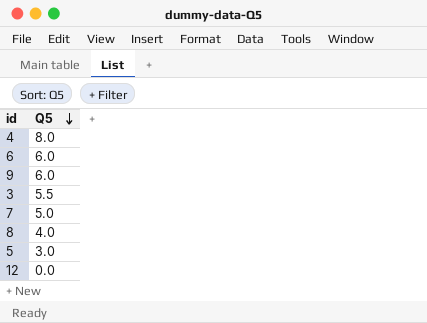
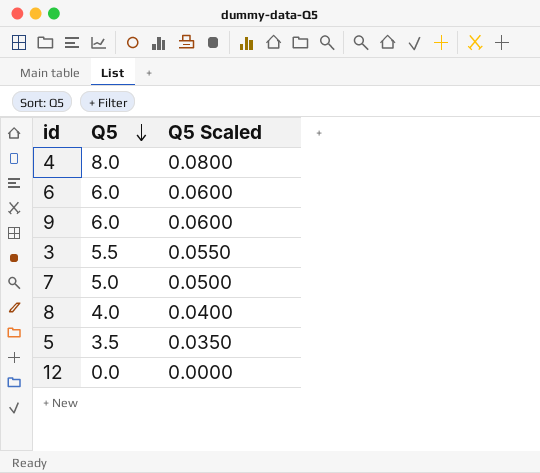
column Q5 Scaled | formula: none -> [Q5] * 0.01
5 | Q5: 3.0 -> 3.5

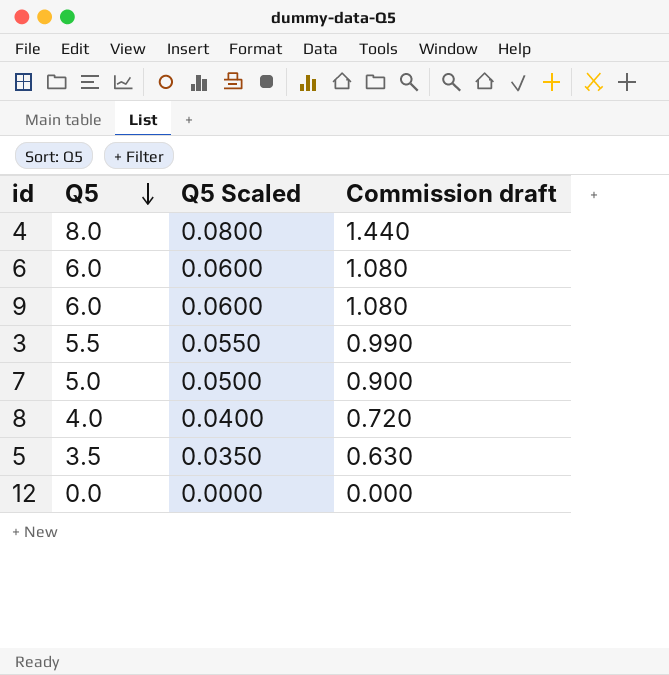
column Commission draft | formula: none -> [Q5] * 0.18

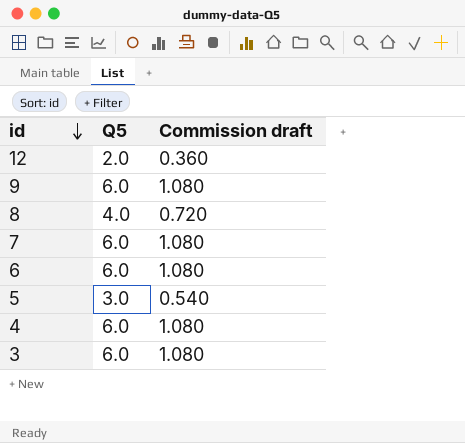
row order: Q5 descending -> id descending
column Q5 Scaled | formula: [Q5] * 0.01 -> none
12 | Q5: 0.0 -> 2.0
12 | Commission draft: 0.000 -> 0.360
7 | Q5: 5.0 -> 6.0
7 | Commission draft: 0.900 -> 1.080
5 | Q5: 3.5 -> 3.0
5 | Commission draft: 0.630 -> 0.540
4 | Q5: 8.0 -> 6.0
4 | Commission draft: 1.440 -> 1.080
3 | Q5: 5.5 -> 6.0
3 | Commission draft: 0.990 -> 1.080

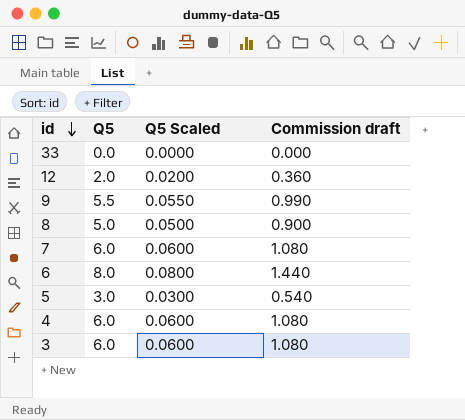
column Q5 Scaled | formula: none -> [Q5] * 0.01
row 33: none -> 0.0 | 0.0000 | 0.000
9 | Q5: 6.0 -> 5.5
9 | Commission draft: 1.080 -> 0.990
8 | Q5: 4.0 -> 5.0
8 | Commission draft: 0.720 -> 0.900
6 | Q5: 6.0 -> 8.0
6 | Commission draft: 1.080 -> 1.440

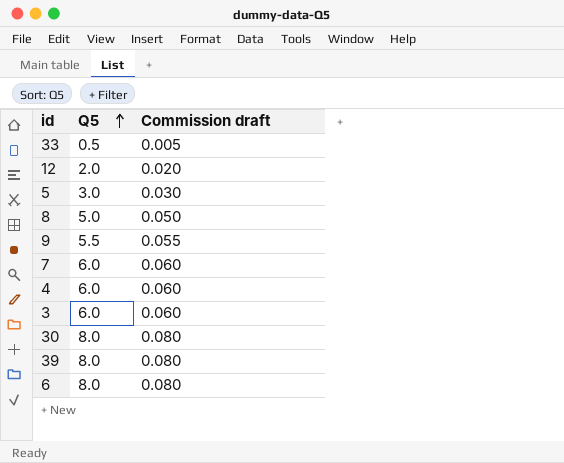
row order: id descending -> Q5 ascending
column Q5 Scaled | formula: [Q5] * 0.01 -> none
column Commission draft | formula: [Q5] * 0.18 -> [Q5] * 0.01
33 | Q5: 0.0 -> 0.5
row 30: none -> 8.0 | 0.080
row 39: none -> 8.0 | 0.080

